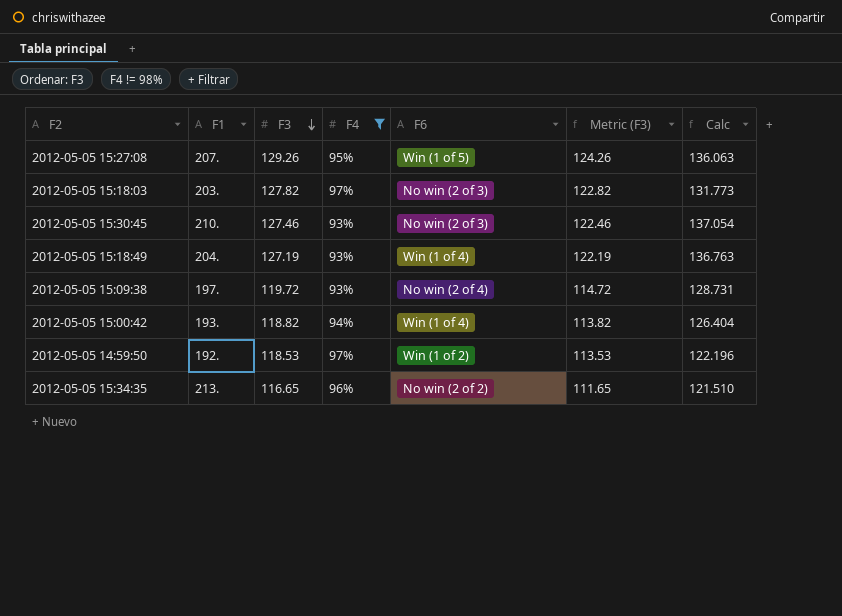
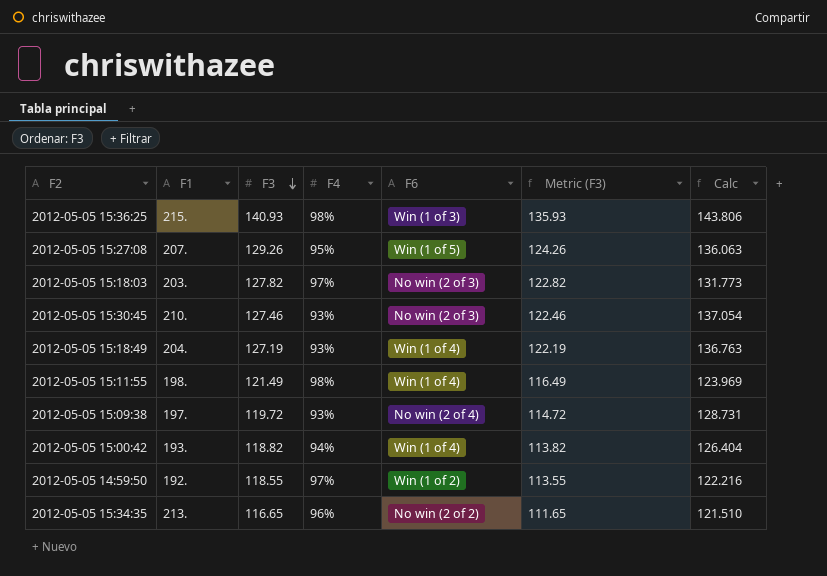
filter: F4 != 98% -> none
2012-05-05 14:59:50 | F3: 118.53 -> 118.55
2012-05-05 14:59:50 | Metric (F3): 113.53 -> 113.55
2012-05-05 14:59:50 | Calc: 122.196 -> 122.216

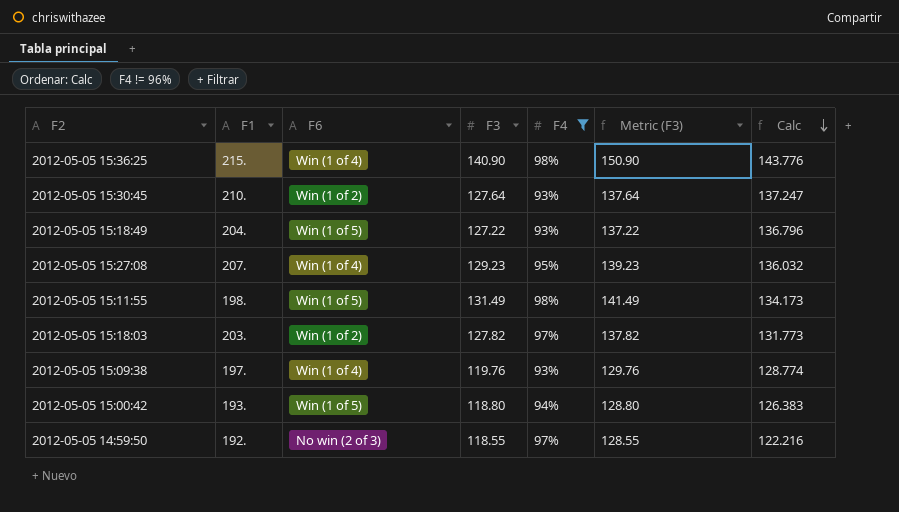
filter: none -> F4 != 96%
row order: F3 descending -> Calc descending
column F6 | position: 5 -> 3
column Metric (F3) | formula: [F3] - 5 -> [F3] + 10
2012-05-05 15:36:25 | F6: Win (1 of 3) -> Win (1 of 4)
2012-05-05 15:36:25 | F3: 140.93 -> 140.90
2012-05-05 15:36:25 | Calc: 143.806 -> 143.776
2012-05-05 15:30:45 | F6: No win (2 of 3) -> Win (1 of 2)
2012-05-05 15:30:45 | F3: 127.46 -> 127.64
2012-05-05 15:30:45 | Calc: 137.054 -> 137.247
2012-05-05 15:18:49 | F6: Win (1 of 4) -> Win (1 of 5)
2012-05-05 15:18:49 | F3: 127.19 -> 127.22
2012-05-05 15:18:49 | Calc: 136.763 -> 136.796
2012-05-05 15:27:08 | F6: Win (1 of 5) -> Win (1 of 4)
2012-05-05 15:27:08 | F3: 129.26 -> 129.23
2012-05-05 15:27:08 | Calc: 136.063 -> 136.032
2012-05-05 15:11:55 | F6: Win (1 of 4) -> Win (1 of 5)
2012-05-05 15:11:55 | F3: 121.49 -> 131.49
2012-05-05 15:11:55 | Calc: 123.969 -> 134.173
2012-05-05 15:18:03 | F6: No win (2 of 3) -> Win (1 of 2)
2012-05-05 15:09:38 | F6: No win (2 of 4) -> Win (1 of 4)
2012-05-05 15:09:38 | F3: 119.72 -> 119.76
2012-05-05 15:09:38 | Calc: 128.731 -> 128.774
2012-05-05 15:00:42 | F6: Win (1 of 4) -> Win (1 of 5)
2012-05-05 15:00:42 | F3: 118.82 -> 118.80
2012-05-05 15:00:42 | Calc: 126.404 -> 126.383
2012-05-05 14:59:50 | F6: Win (1 of 2) -> No win (2 of 3)

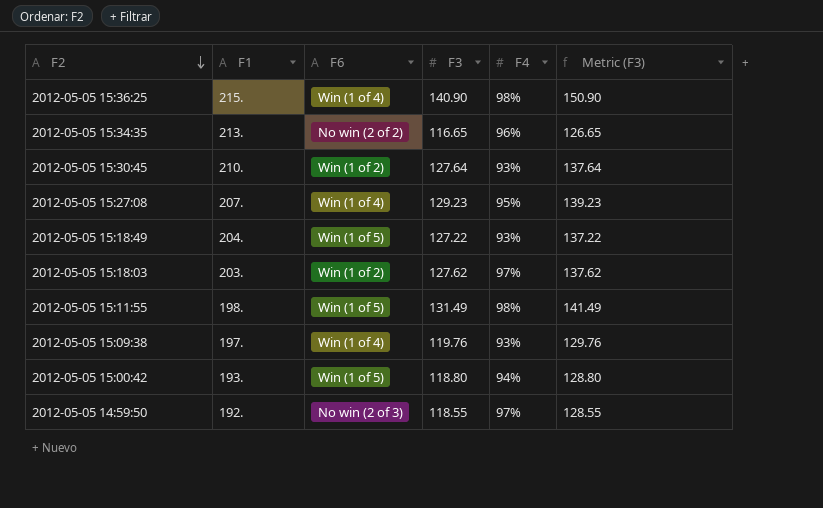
filter: F4 != 96% -> none
row order: Calc descending -> F2 descending
column Calc | formula: [F3] / [F4] -> none
2012-05-05 15:18:03 | F3: 127.82 -> 127.62
2012-05-05 15:18:03 | Metric (F3): 137.82 -> 137.62

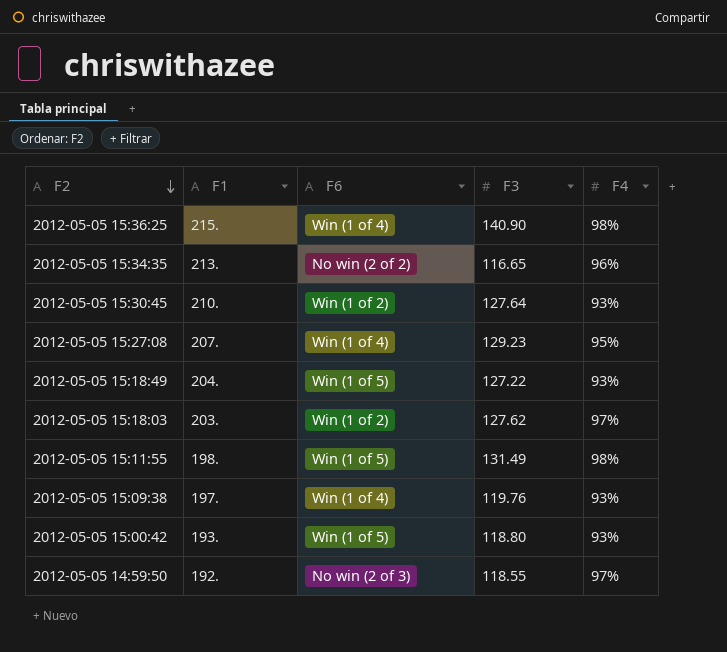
column Metric (F3) | formula: [F3] + 10 -> none
2012-05-05 15:00:42 | F4: 94% -> 93%

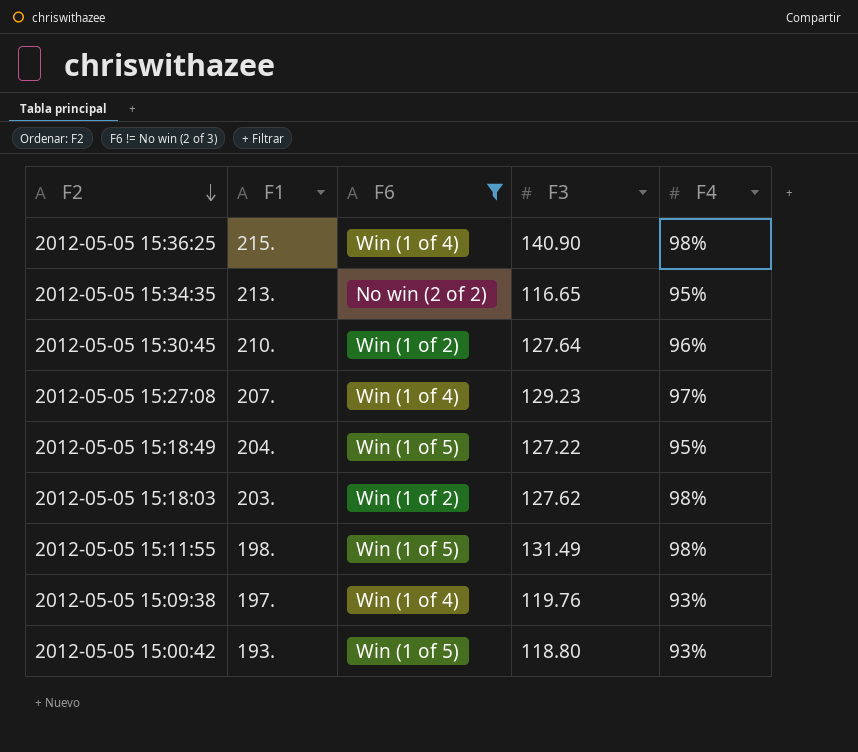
filter: none -> F6 != No win (2 of 3)
2012-05-05 15:34:35 | F4: 96% -> 95%
2012-05-05 15:30:45 | F4: 93% -> 96%
2012-05-05 15:27:08 | F4: 95% -> 97%
2012-05-05 15:18:49 | F4: 93% -> 95%
2012-05-05 15:18:03 | F4: 97% -> 98%

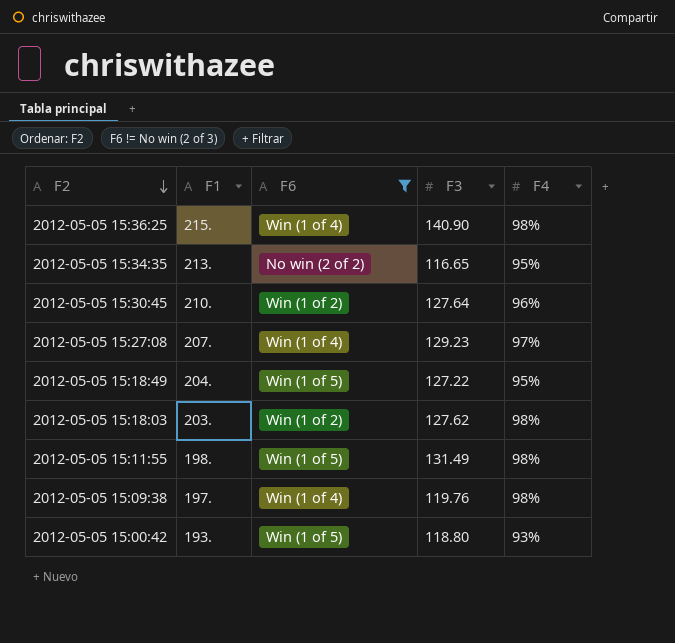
2012-05-05 15:09:38 | F4: 93% -> 98%

